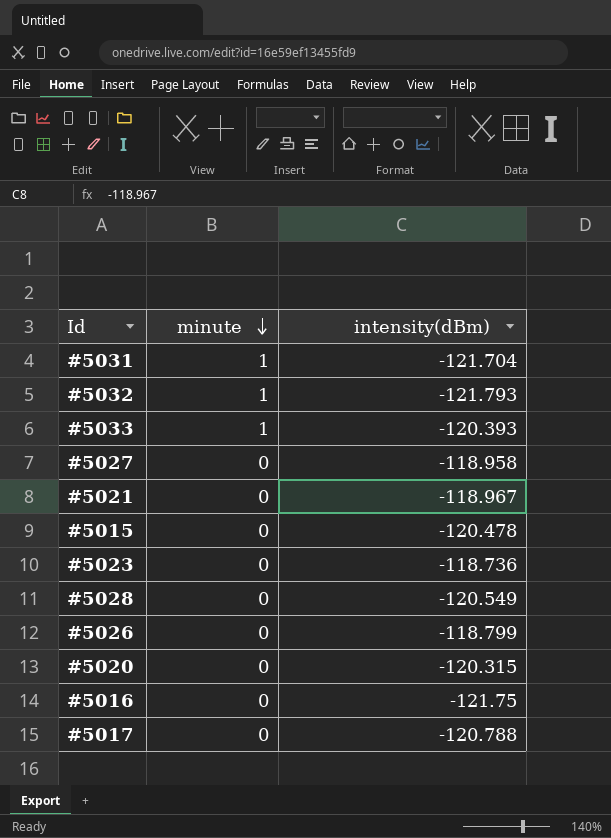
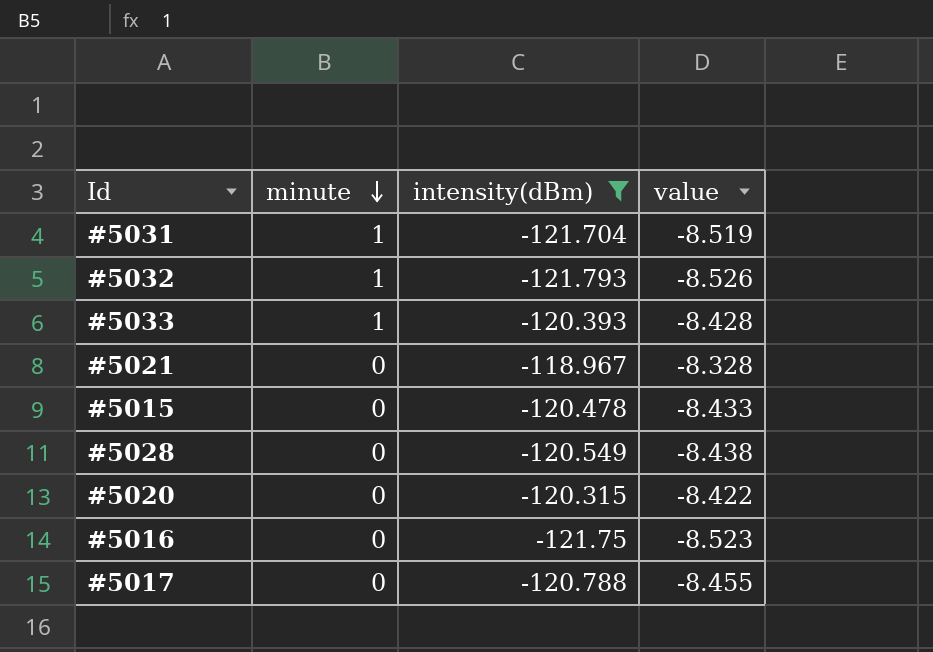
filter: none -> intensity(dBm) <= -118.967
column value | formula: none -> [intensity(dBm)] * 0.07

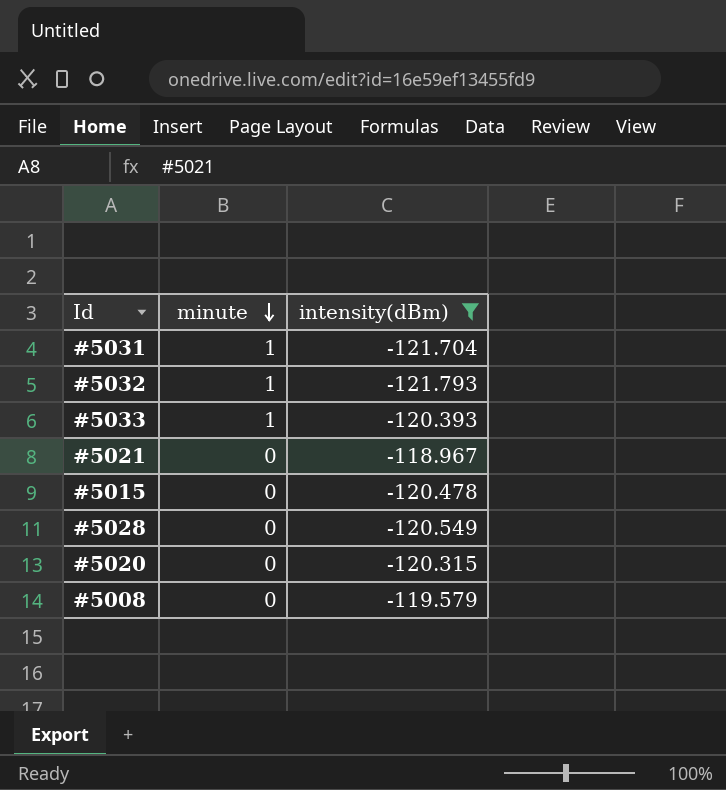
column value | formula: [intensity(dBm)] * 0.07 -> none
row #5016: 0 | -121.75 | -8.523 -> none
row #5017: 0 | -120.788 | -8.455 -> none
row #5008: none -> 0 | -119.579

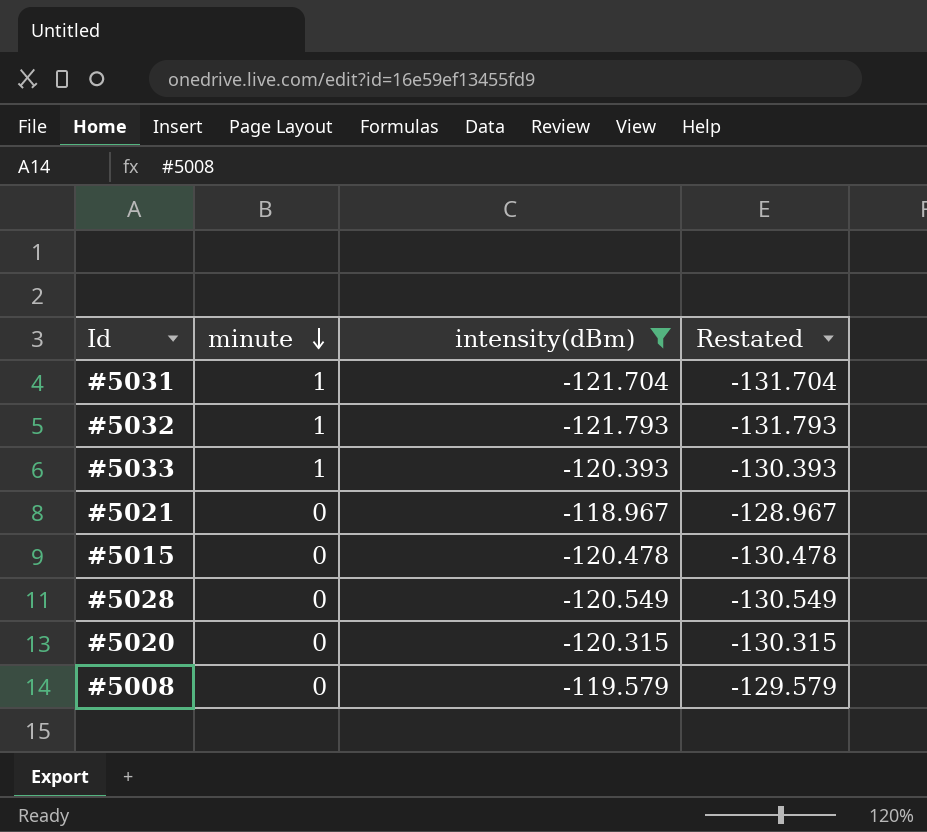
column Restated | formula: none -> [intensity(dBm)] - 10

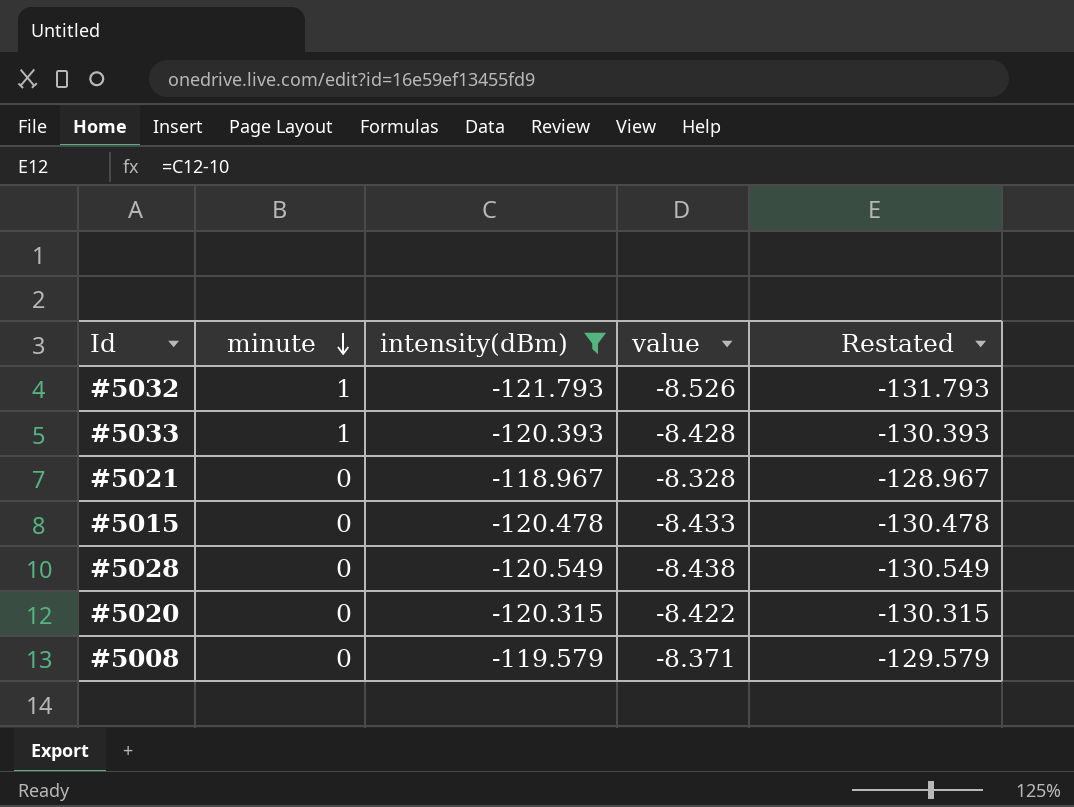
column value | formula: none -> [intensity(dBm)] * 0.07
row #5031: 1 | -121.704 | -131.704 -> none

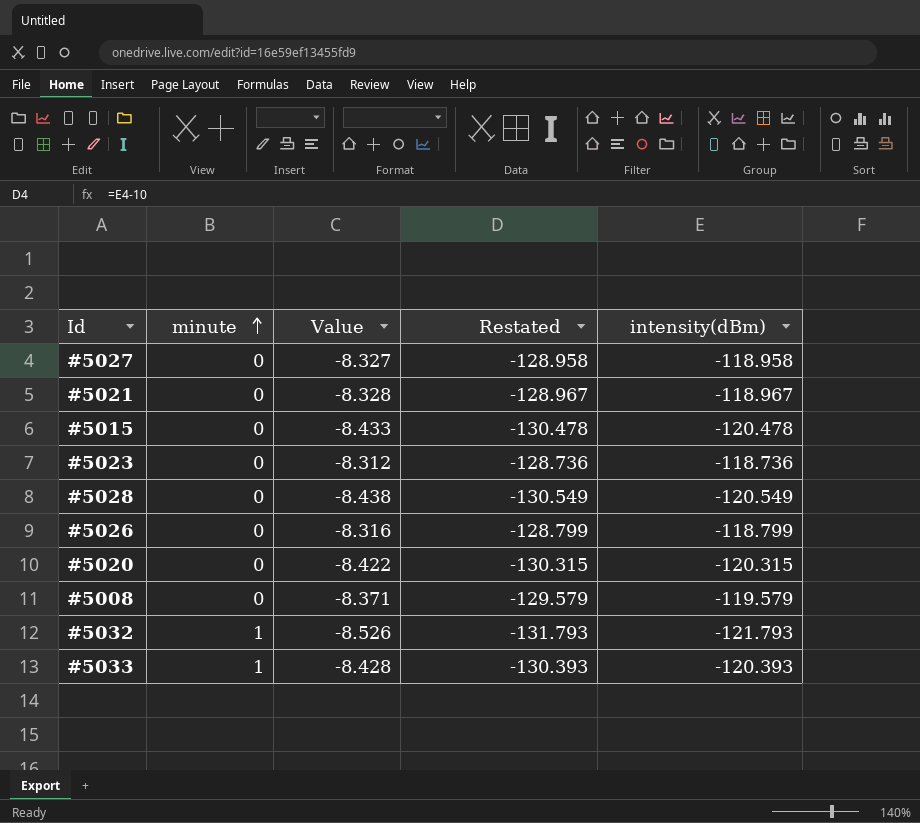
filter: intensity(dBm) <= -118.967 -> none
row order: minute descending -> minute ascending
column name: value -> Value
column intensity(dBm) | position: 3 -> 5

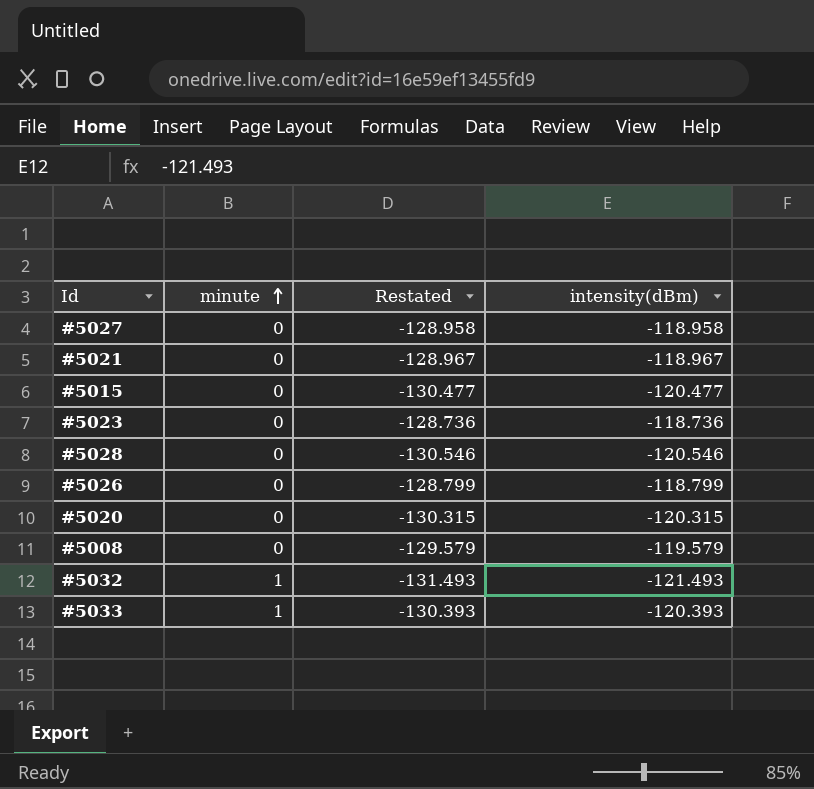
column Value | formula: [intensity(dBm)] * 0.07 -> none
#5015 | Restated: -130.478 -> -130.477
#5015 | intensity(dBm): -120.478 -> -120.477
#5028 | Restated: -130.549 -> -130.546
#5028 | intensity(dBm): -120.549 -> -120.546
#5032 | Restated: -131.793 -> -131.493
#5032 | intensity(dBm): -121.793 -> -121.493

